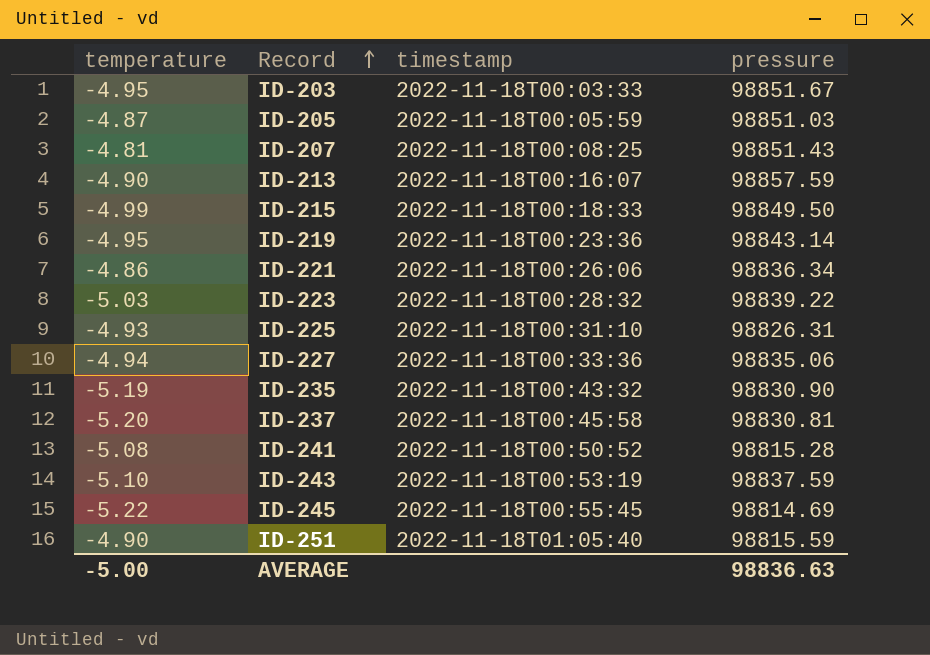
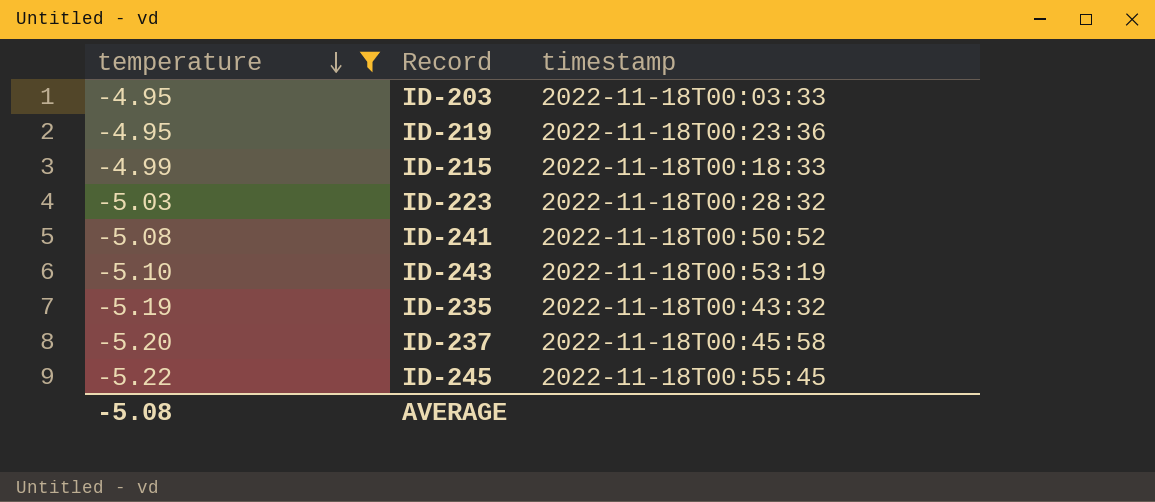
filter: none -> temperature <= -4.95
row order: Record ascending -> temperature descending
column pressure | position: 4 -> none
AVERAGE | temperature: -5.00 -> -5.08

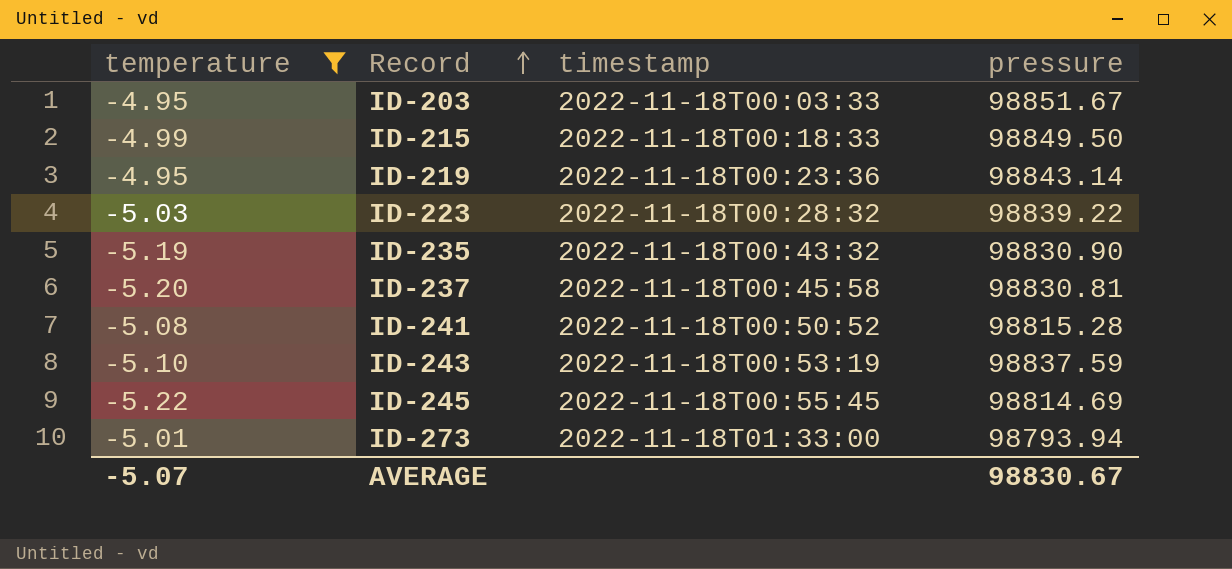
row order: temperature descending -> Record ascending
column pressure | position: none -> 4
row ID-273: none -> -5.01 | 2022-11-18T01:33:00 | 98793.94
AVERAGE | temperature: -5.08 -> -5.07

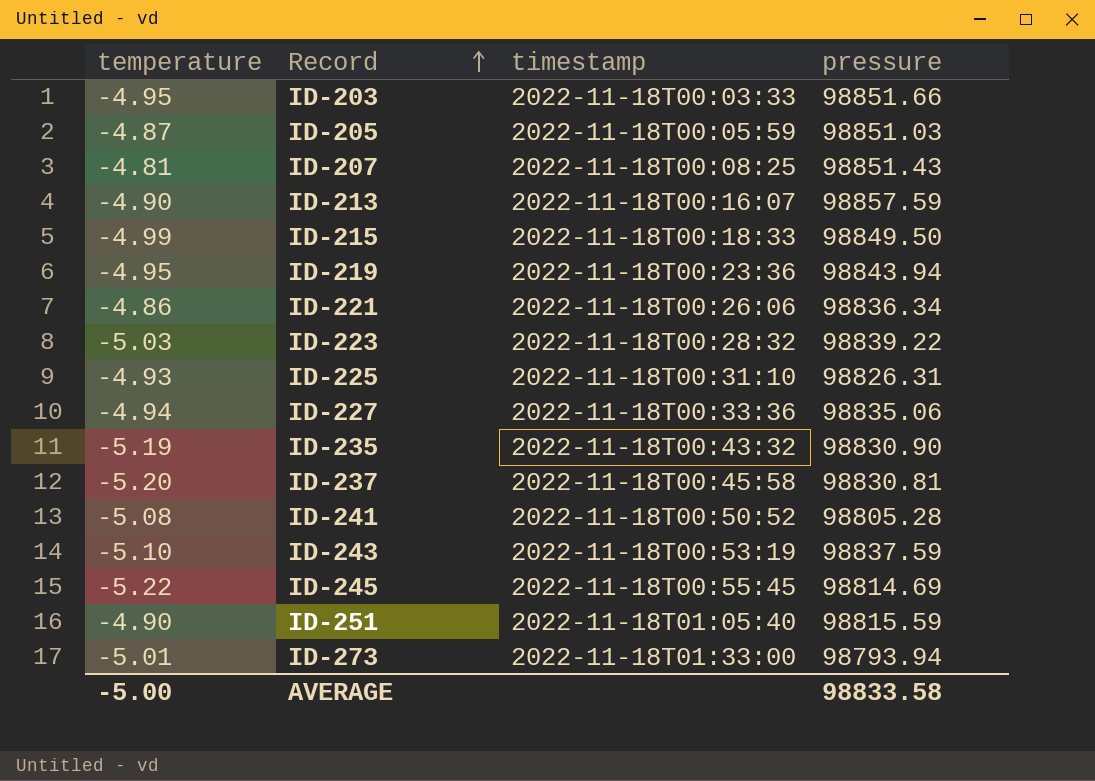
filter: temperature <= -4.95 -> none
ID-203 | pressure: 98851.67 -> 98851.66
ID-219 | pressure: 98843.14 -> 98843.94
ID-241 | pressure: 98815.28 -> 98805.28
AVERAGE | temperature: -5.07 -> -5.00
AVERAGE | pressure: 98830.67 -> 98833.58

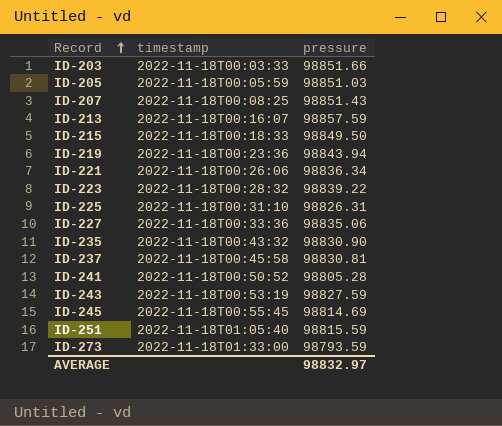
column temperature | position: 1 -> none
ID-243 | pressure: 98837.59 -> 98827.59
ID-273 | pressure: 98793.94 -> 98793.59
AVERAGE | pressure: 98833.58 -> 98832.97

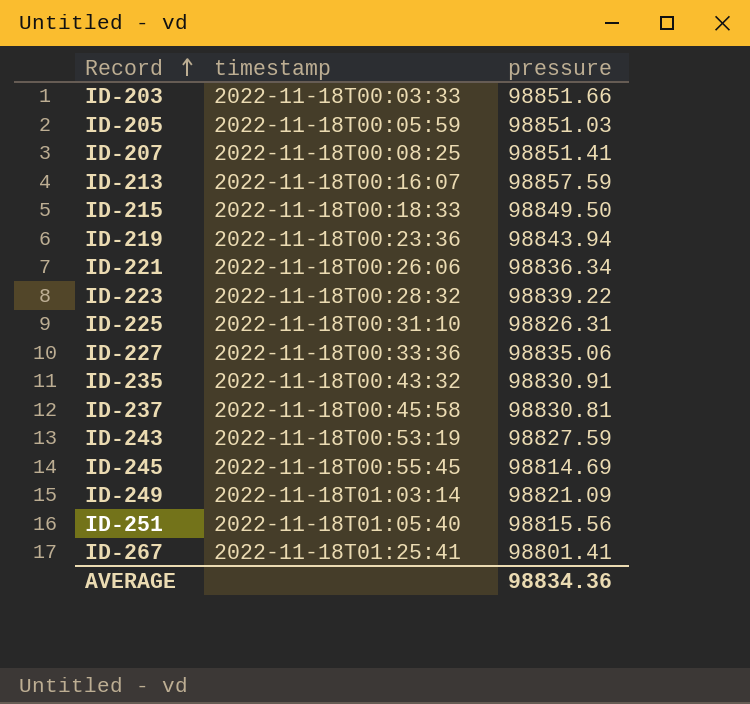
row ID-241: 2022-11-18T00:50:52 | 98805.28 -> none
row ID-273: 2022-11-18T01:33:00 | 98793.59 -> none
ID-207 | pressure: 98851.43 -> 98851.41
ID-235 | pressure: 98830.90 -> 98830.91
row ID-249: none -> 2022-11-18T01:03:14 | 98821.09
ID-251 | pressure: 98815.59 -> 98815.56
row ID-267: none -> 2022-11-18T01:25:41 | 98801.41
AVERAGE | pressure: 98832.97 -> 98834.36

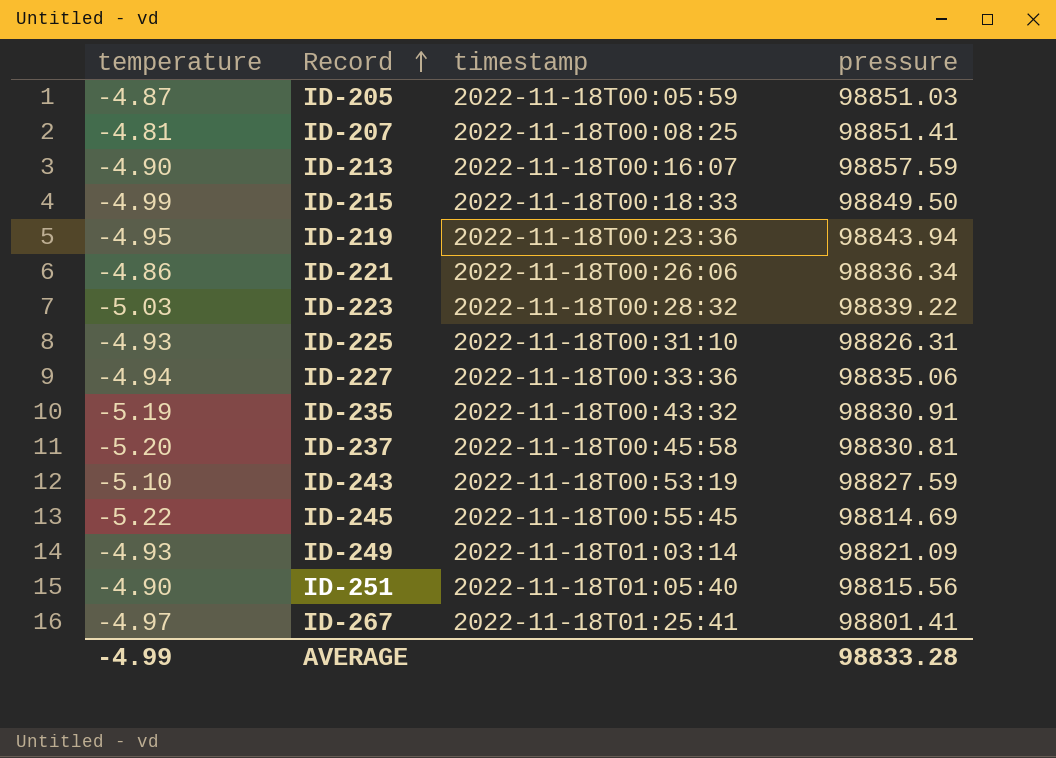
column temperature | position: none -> 1
row ID-203: 2022-11-18T00:03:33 | 98851.66 -> none
AVERAGE | pressure: 98834.36 -> 98833.28

